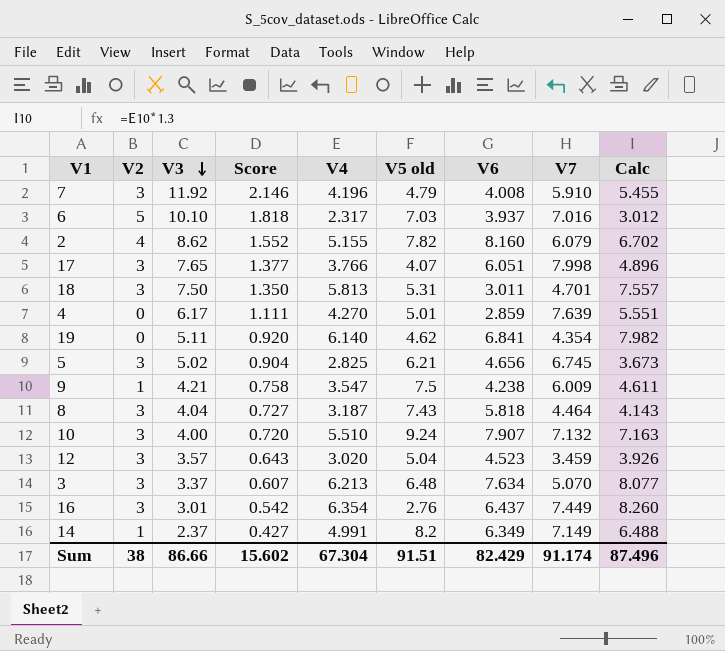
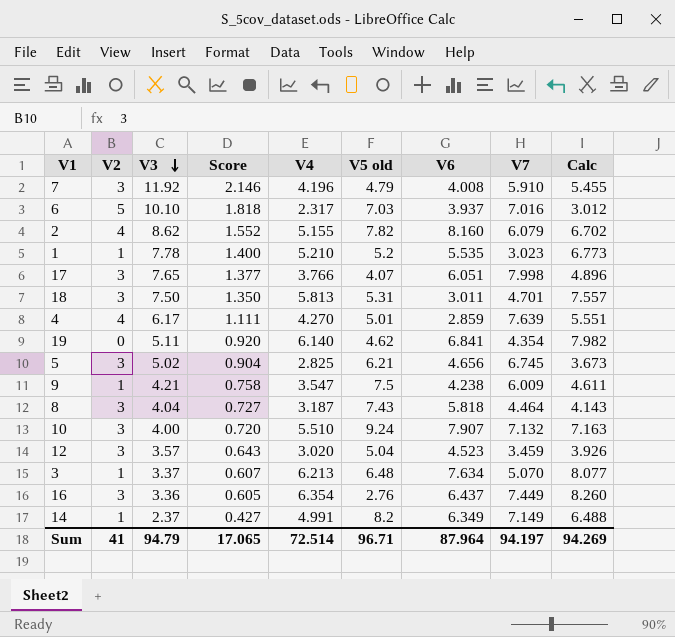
row 1: none -> 1 | 7.78 | 1.400 | 5.210 | 5.2 | 5.535 | 3.023 | 6.773
4 | V2: 0 -> 4
3 | V2: 3 -> 1
16 | V3: 3.01 -> 3.36
16 | Score: 0.542 -> 0.605
Sum | V2: 38 -> 41
Sum | V3: 86.66 -> 94.79
Sum | Score: 15.602 -> 17.065
Sum | V4: 67.304 -> 72.514
Sum | V5 old: 91.51 -> 96.71
Sum | V6: 82.429 -> 87.964
Sum | V7: 91.174 -> 94.197
Sum | Calc: 87.496 -> 94.269

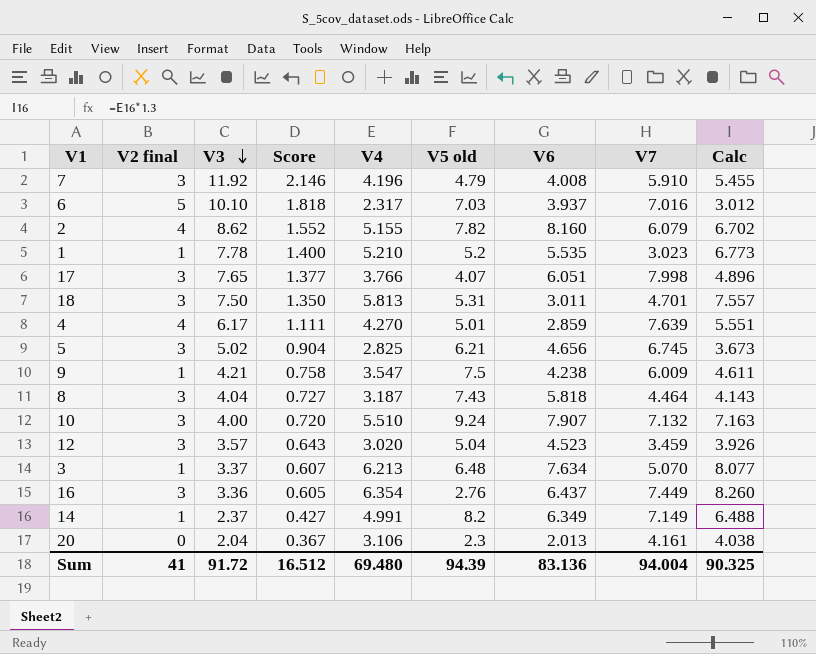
column name: V2 -> V2 final
row 19: 0 | 5.11 | 0.920 | 6.140 | 4.62 | 6.841 | 4.354 | 7.982 -> none
row 20: none -> 0 | 2.04 | 0.367 | 3.106 | 2.3 | 2.013 | 4.161 | 4.038
Sum | V3: 94.79 -> 91.72
Sum | Score: 17.065 -> 16.512
Sum | V4: 72.514 -> 69.480
Sum | V5 old: 96.71 -> 94.39
Sum | V6: 87.964 -> 83.136
Sum | V7: 94.197 -> 94.004
Sum | Calc: 94.269 -> 90.325

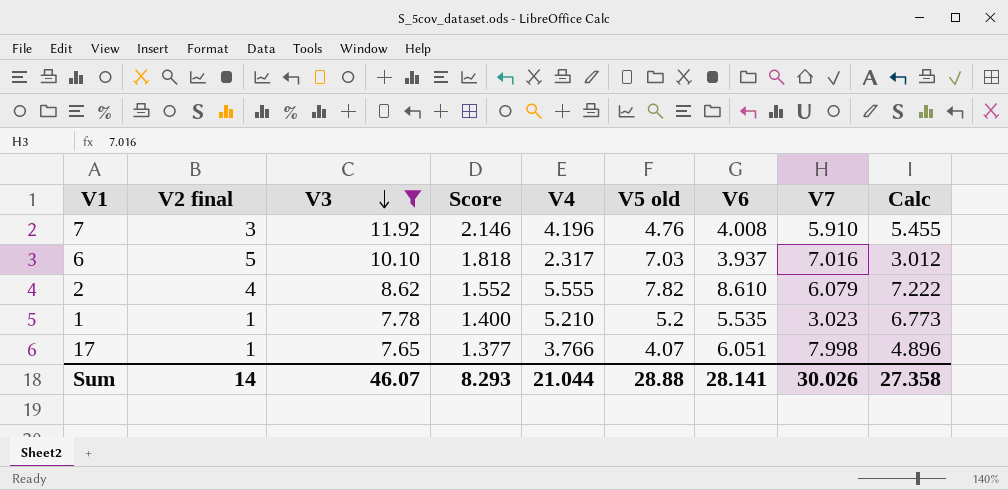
filter: none -> V3 >= 7.65
7 | V5 old: 4.79 -> 4.76
2 | V4: 5.155 -> 5.555
2 | V6: 8.160 -> 8.610
2 | Calc: 6.702 -> 7.222
17 | V2 final: 3 -> 1
Sum | V2 final: 41 -> 14
Sum | V3: 91.72 -> 46.07
Sum | Score: 16.512 -> 8.293
Sum | V4: 69.480 -> 21.044
Sum | V5 old: 94.39 -> 28.88
Sum | V6: 83.136 -> 28.141
Sum | V7: 94.004 -> 30.026
Sum | Calc: 90.325 -> 27.358

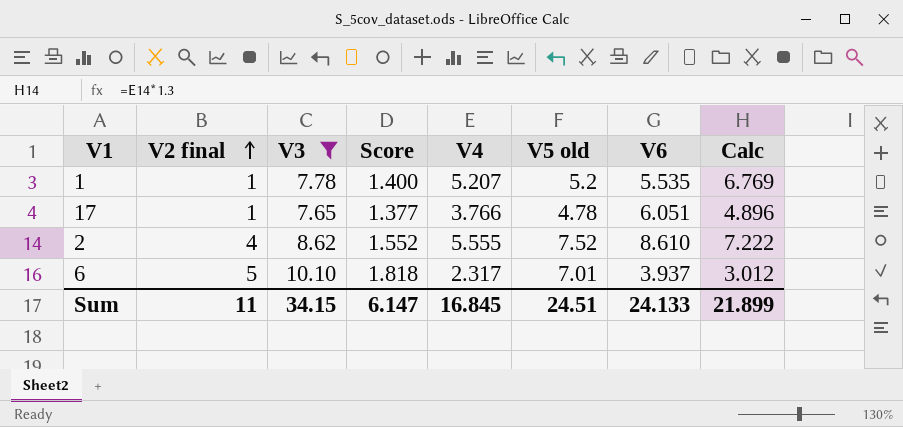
row order: V3 descending -> V2 final ascending
column V7 | position: 8 -> none
row 7: 3 | 11.92 | 2.146 | 4.196 | 4.76 | 4.008 | 5.910 | 5.455 -> none
1 | V4: 5.210 -> 5.207
1 | Calc: 6.773 -> 6.769
17 | V5 old: 4.07 -> 4.78
2 | V5 old: 7.82 -> 7.52
6 | V5 old: 7.03 -> 7.01
Sum | V2 final: 14 -> 11
Sum | V3: 46.07 -> 34.15
Sum | Score: 8.293 -> 6.147
Sum | V4: 21.044 -> 16.845
Sum | V5 old: 28.88 -> 24.51
Sum | V6: 28.141 -> 24.133
Sum | Calc: 27.358 -> 21.899

